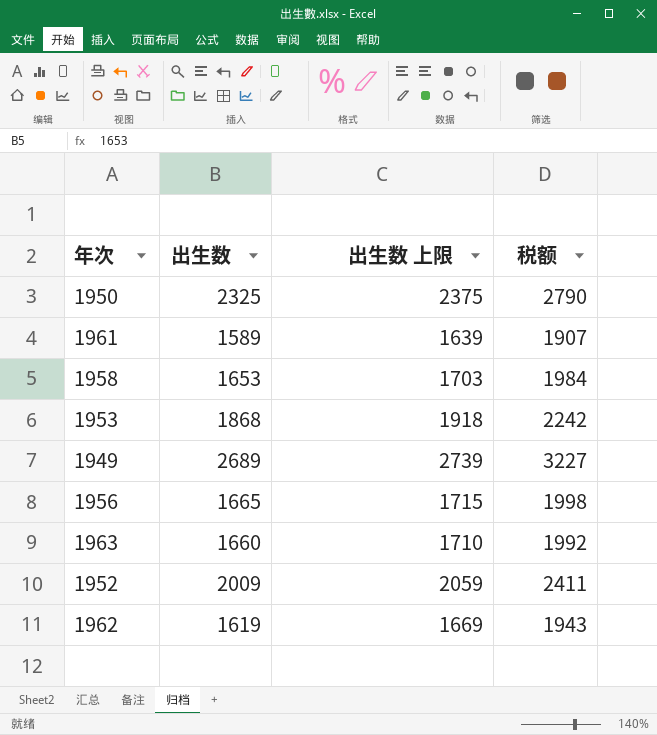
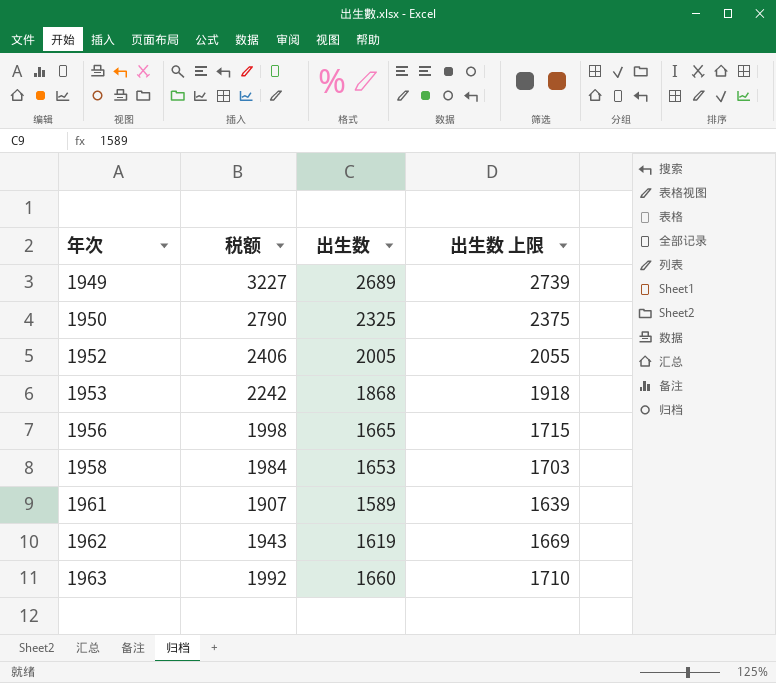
row order: none -> 年次 ascending
column 税额 | position: 4 -> 2
1952 | 税额: 2411 -> 2406
1952 | 出生数: 2009 -> 2005
1952 | 出生数 上限: 2059 -> 2055

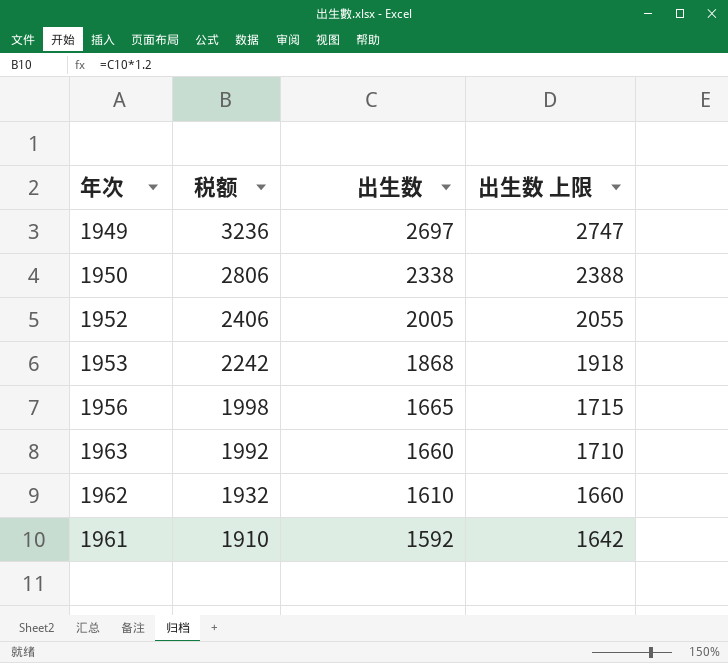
row order: 年次 ascending -> 税额 descending
row 1958: 1984 | 1653 | 1703 -> none
1949 | 税额: 3227 -> 3236
1949 | 出生数: 2689 -> 2697
1949 | 出生数 上限: 2739 -> 2747
1950 | 税额: 2790 -> 2806
1950 | 出生数: 2325 -> 2338
1950 | 出生数 上限: 2375 -> 2388
1962 | 税额: 1943 -> 1932
1962 | 出生数: 1619 -> 1610
1962 | 出生数 上限: 1669 -> 1660
1961 | 税额: 1907 -> 1910
1961 | 出生数: 1589 -> 1592
1961 | 出生数 上限: 1639 -> 1642

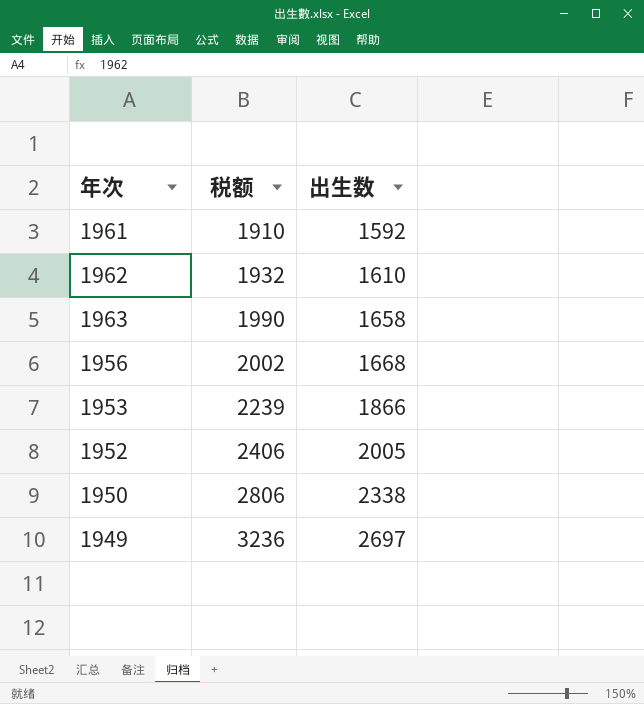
row order: 税额 descending -> 税额 ascending
column 出生数 上限 | formula: [出生数] + 50 -> none
1963 | 税额: 1992 -> 1990
1963 | 出生数: 1660 -> 1658
1956 | 税额: 1998 -> 2002
1956 | 出生数: 1665 -> 1668
1953 | 税额: 2242 -> 2239
1953 | 出生数: 1868 -> 1866

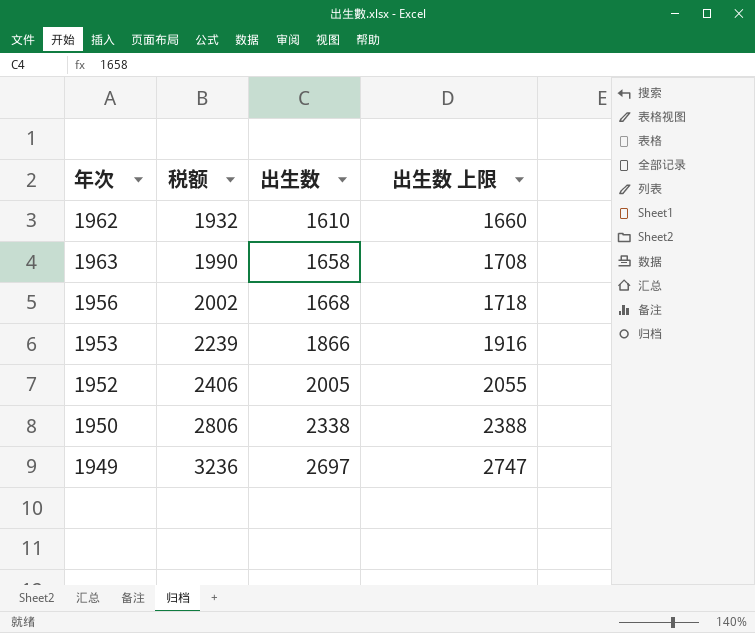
column 出生数 上限 | formula: none -> [出生数] + 50
row 1961: 1910 | 1592 -> none

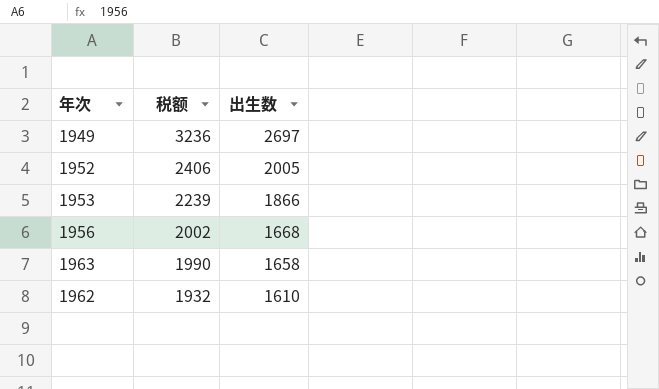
row order: 税额 ascending -> 税额 descending
column 出生数 上限 | formula: [出生数] + 50 -> none
row 1950: 2806 | 2338 | 2388 -> none

